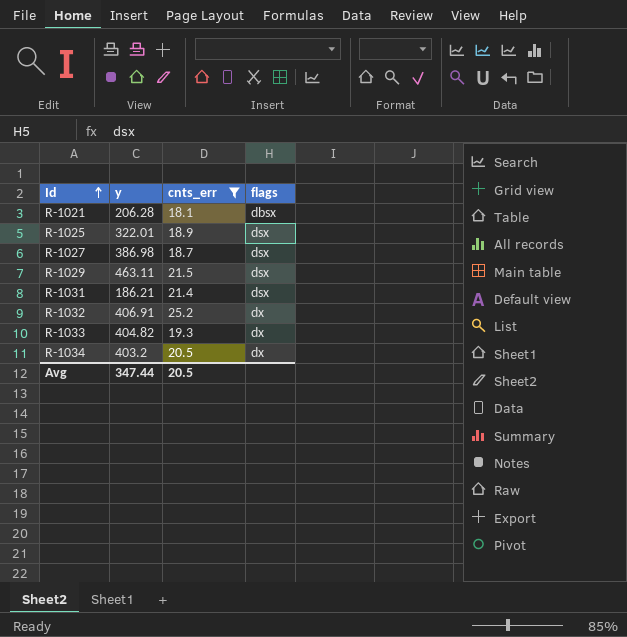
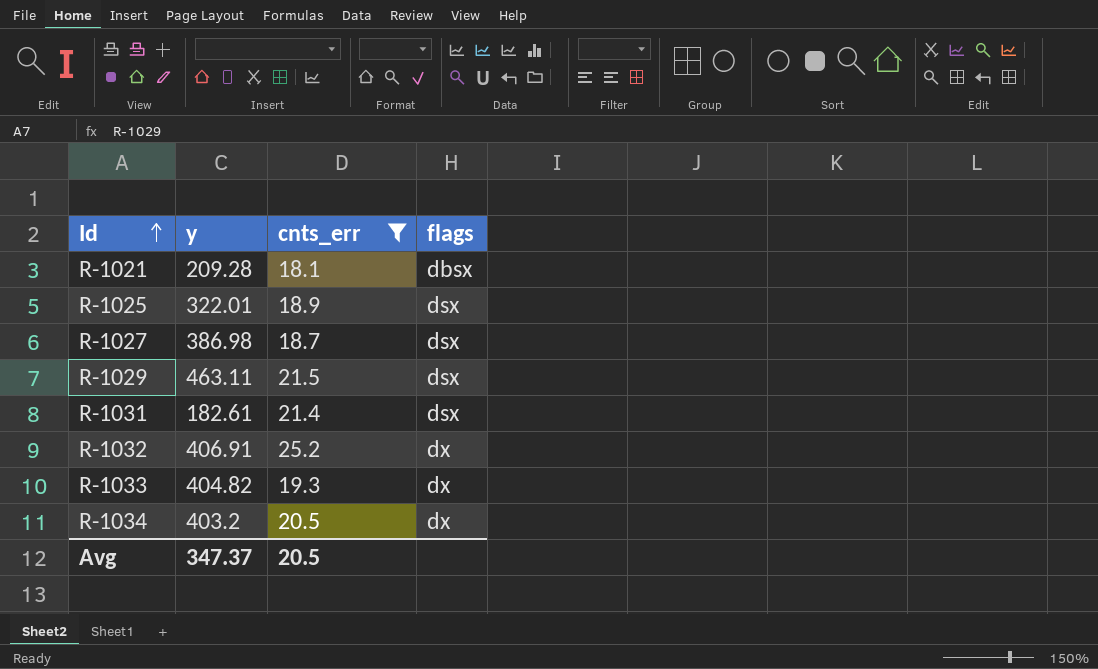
R-1021 | y: 206.28 -> 209.28
R-1031 | y: 186.21 -> 182.61
Avg | y: 347.44 -> 347.37

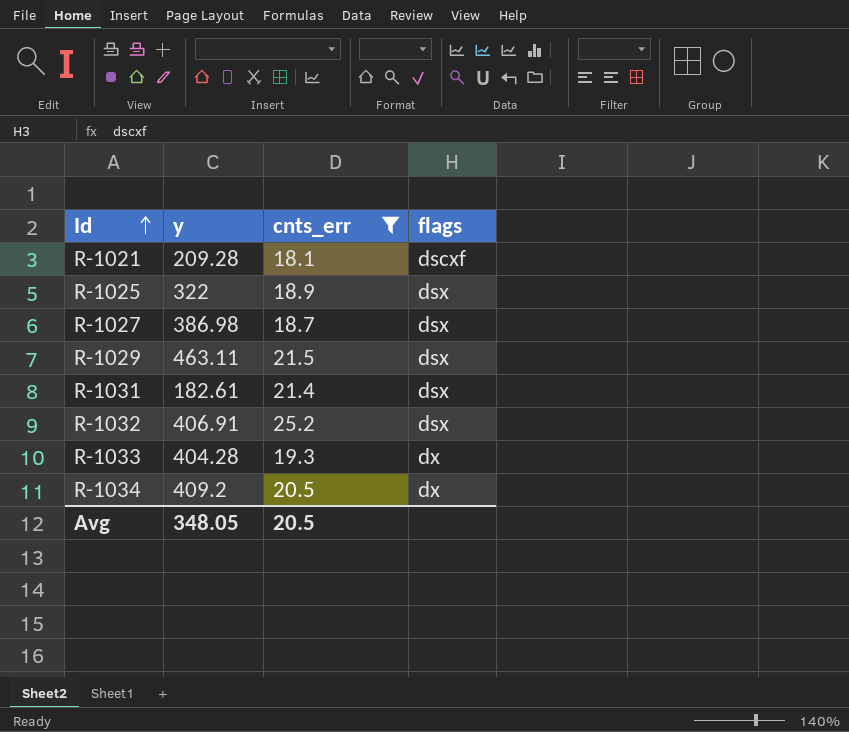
R-1021 | flags: dbsx -> dscxf
R-1025 | y: 322.01 -> 322
R-1032 | flags: dx -> dsx
R-1033 | y: 404.82 -> 404.28
R-1034 | y: 403.2 -> 409.2
Avg | y: 347.37 -> 348.05

